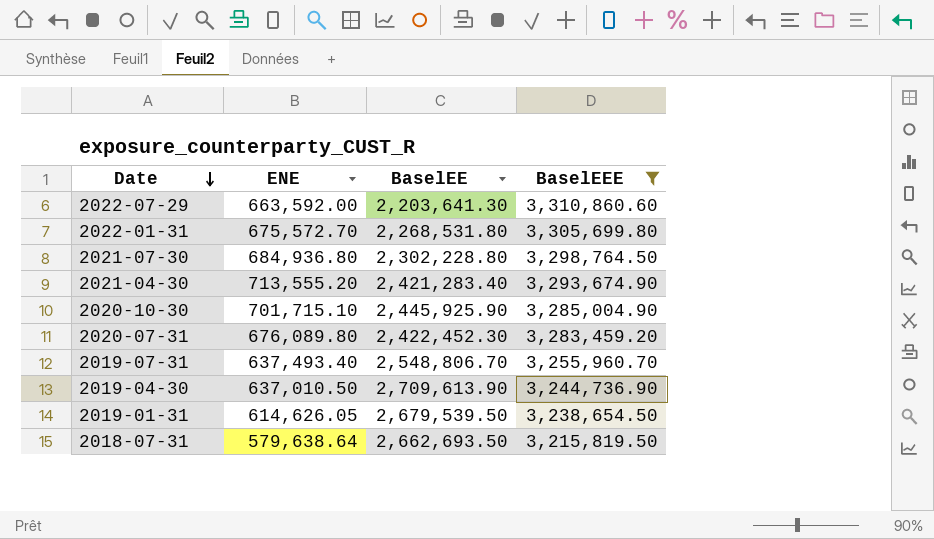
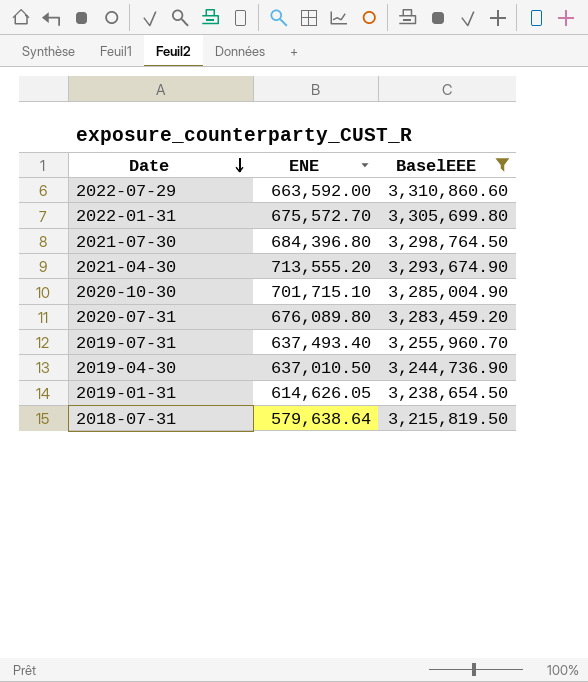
column BaselEE | position: 3 -> none
2021-07-30 | ENE: 684,936.80 -> 684,396.80

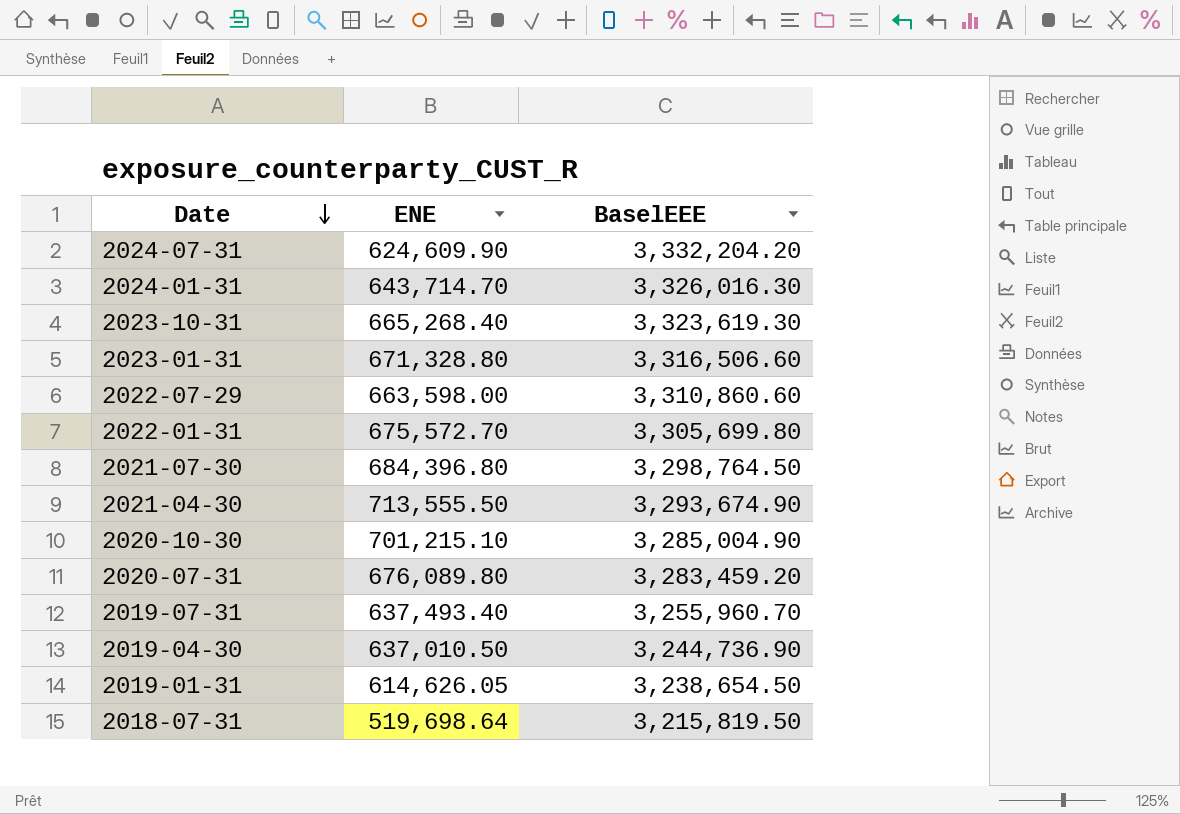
filter: BaselEEE <= 3,310,860.60 -> none
2022-07-29 | ENE: 663,592.00 -> 663,598.00
2021-04-30 | ENE: 713,555.20 -> 713,555.50
2020-10-30 | ENE: 701,715.10 -> 701,215.10
2018-07-31 | ENE: 579,638.64 -> 519,698.64

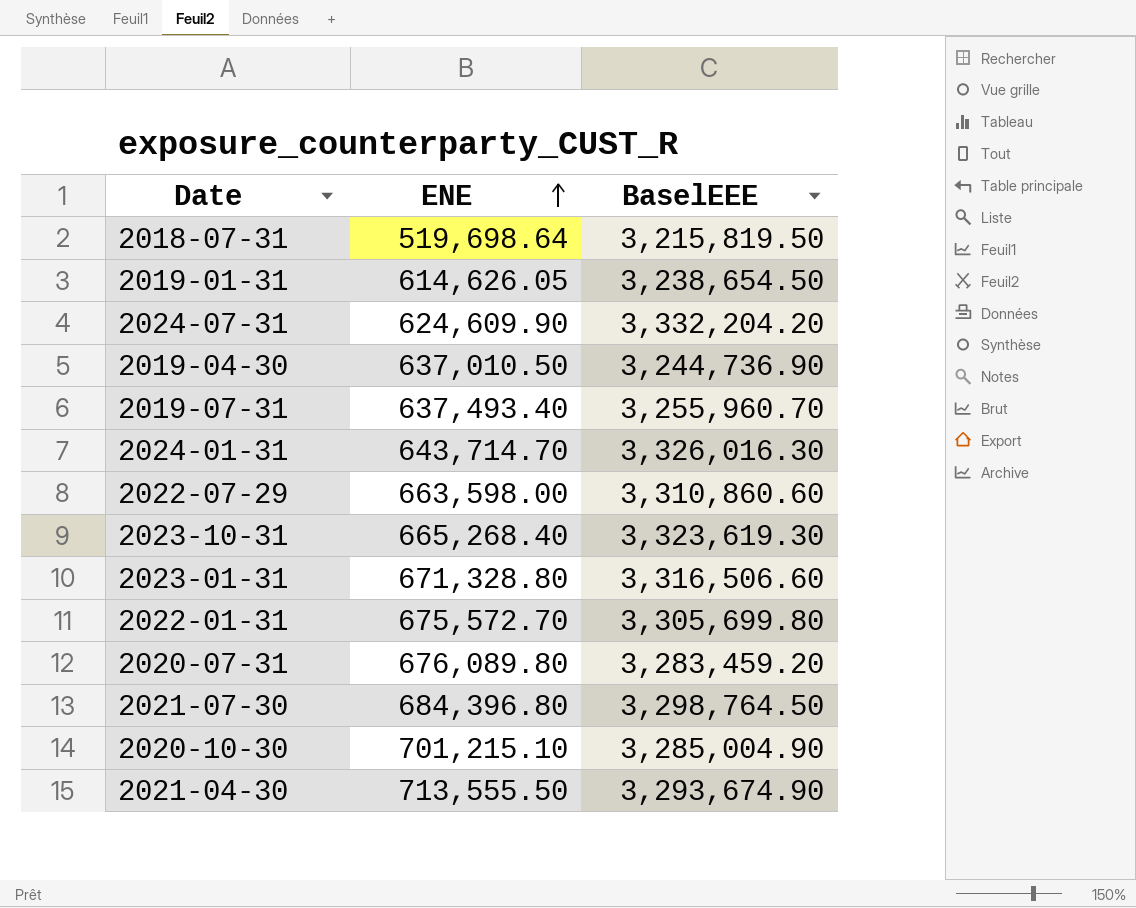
row order: Date descending -> ENE ascending

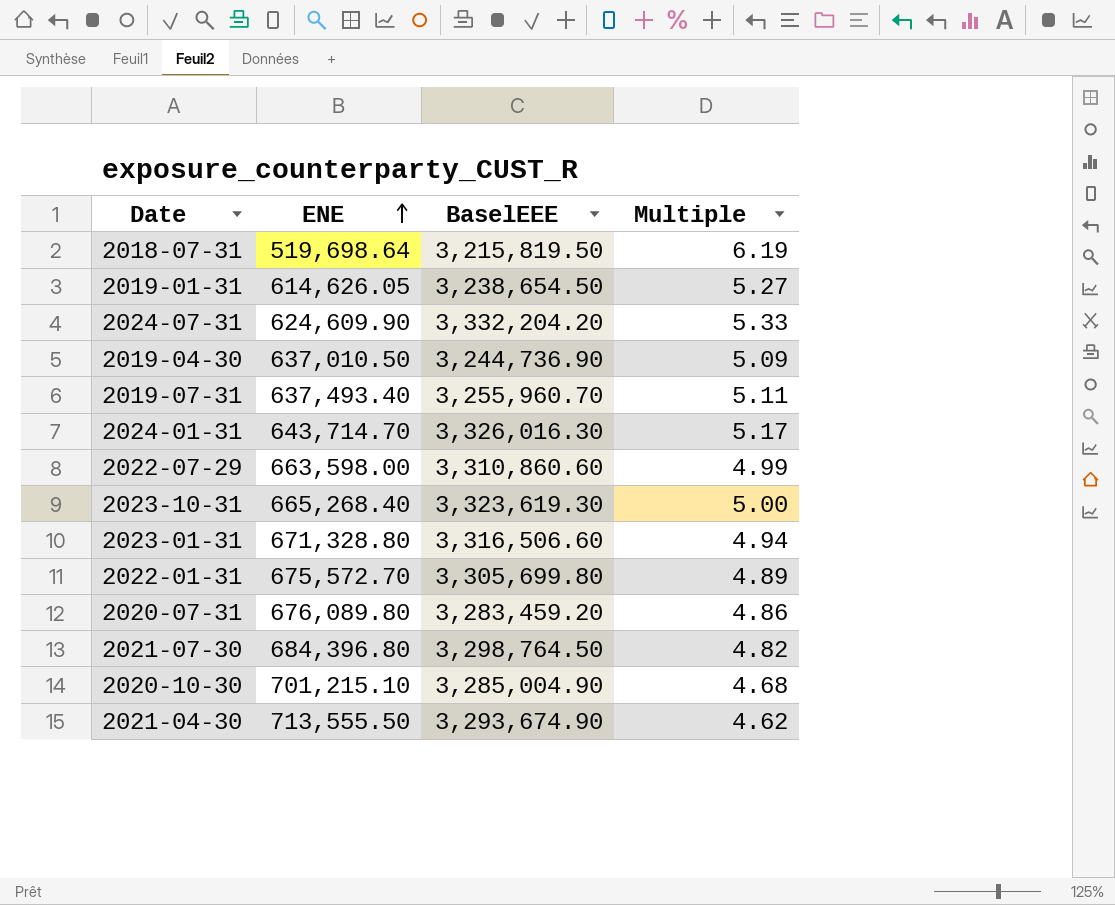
column Multiple | formula: none -> [BaselEEE] / [ENE]

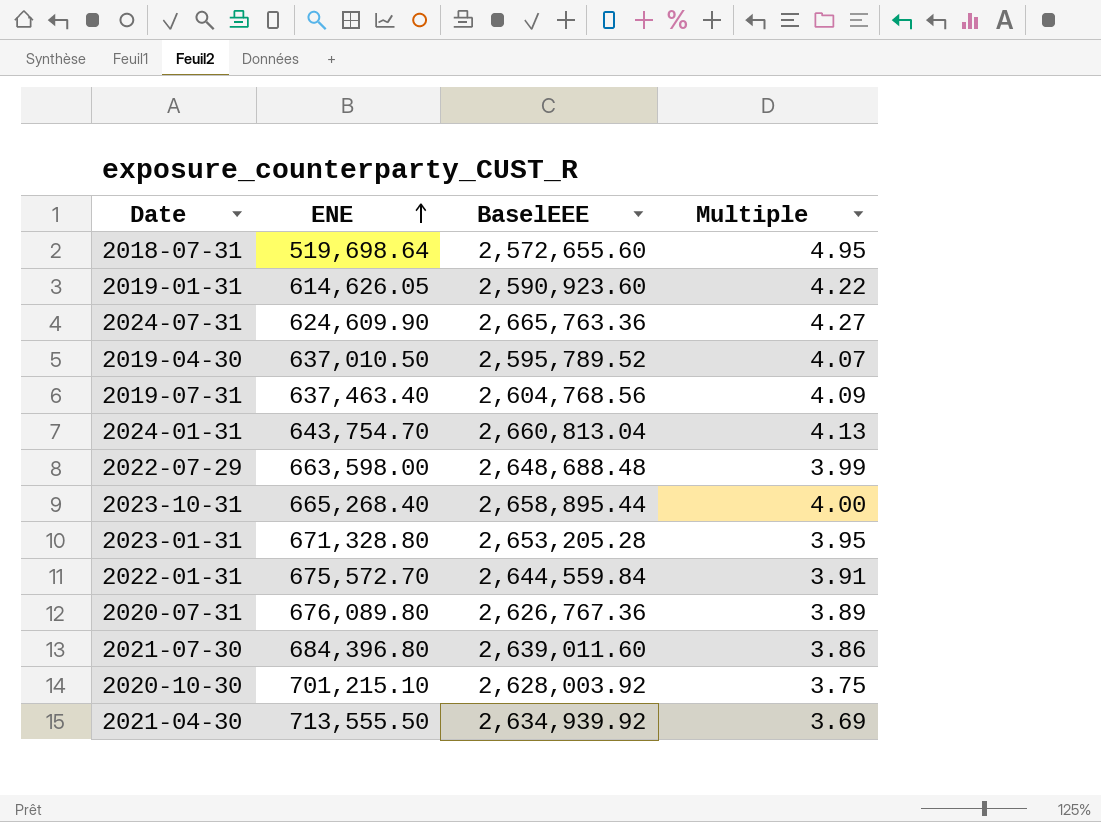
2018-07-31 | BaselEEE: 3,215,819.50 -> 2,572,655.60
2018-07-31 | Multiple: 6.19 -> 4.95
2019-01-31 | BaselEEE: 3,238,654.50 -> 2,590,923.60
2019-01-31 | Multiple: 5.27 -> 4.22
2024-07-31 | BaselEEE: 3,332,204.20 -> 2,665,763.36
2024-07-31 | Multiple: 5.33 -> 4.27
2019-04-30 | BaselEEE: 3,244,736.90 -> 2,595,789.52
2019-04-30 | Multiple: 5.09 -> 4.07
2019-07-31 | ENE: 637,493.40 -> 637,463.40
2019-07-31 | BaselEEE: 3,255,960.70 -> 2,604,768.56
2019-07-31 | Multiple: 5.11 -> 4.09
2024-01-31 | ENE: 643,714.70 -> 643,754.70
2024-01-31 | BaselEEE: 3,326,016.30 -> 2,660,813.04
2024-01-31 | Multiple: 5.17 -> 4.13
2022-07-29 | BaselEEE: 3,310,860.60 -> 2,648,688.48
2022-07-29 | Multiple: 4.99 -> 3.99
2023-10-31 | BaselEEE: 3,323,619.30 -> 2,658,895.44
2023-10-31 | Multiple: 5.00 -> 4.00
2023-01-31 | BaselEEE: 3,316,506.60 -> 2,653,205.28
2023-01-31 | Multiple: 4.94 -> 3.95
2022-01-31 | BaselEEE: 3,305,699.80 -> 2,644,559.84
2022-01-31 | Multiple: 4.89 -> 3.91
2020-07-31 | BaselEEE: 3,283,459.20 -> 2,626,767.36
2020-07-31 | Multiple: 4.86 -> 3.89
2021-07-30 | BaselEEE: 3,298,764.50 -> 2,639,011.60
2021-07-30 | Multiple: 4.82 -> 3.86
2020-10-30 | BaselEEE: 3,285,004.90 -> 2,628,003.92
2020-10-30 | Multiple: 4.68 -> 3.75
2021-04-30 | BaselEEE: 3,293,674.90 -> 2,634,939.92
2021-04-30 | Multiple: 4.62 -> 3.69

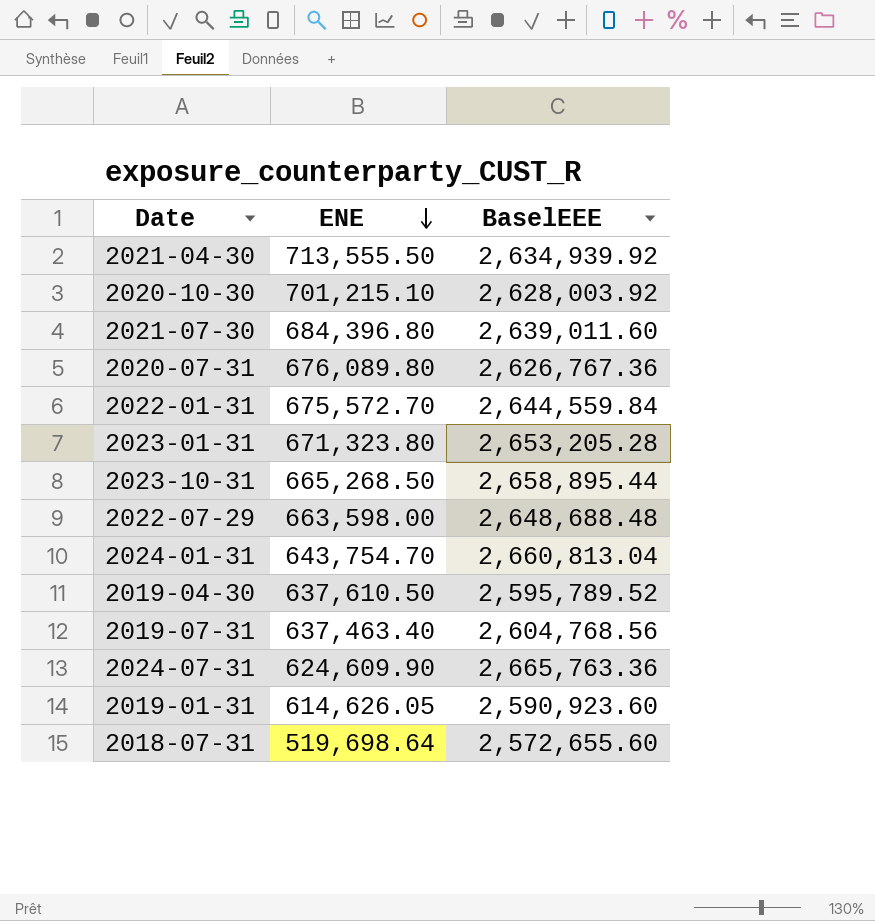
row order: ENE ascending -> ENE descending
column Multiple | formula: [BaselEEE] / [ENE] -> none
2023-01-31 | ENE: 671,328.80 -> 671,323.80
2023-10-31 | ENE: 665,268.40 -> 665,268.50
2019-04-30 | ENE: 637,010.50 -> 637,610.50

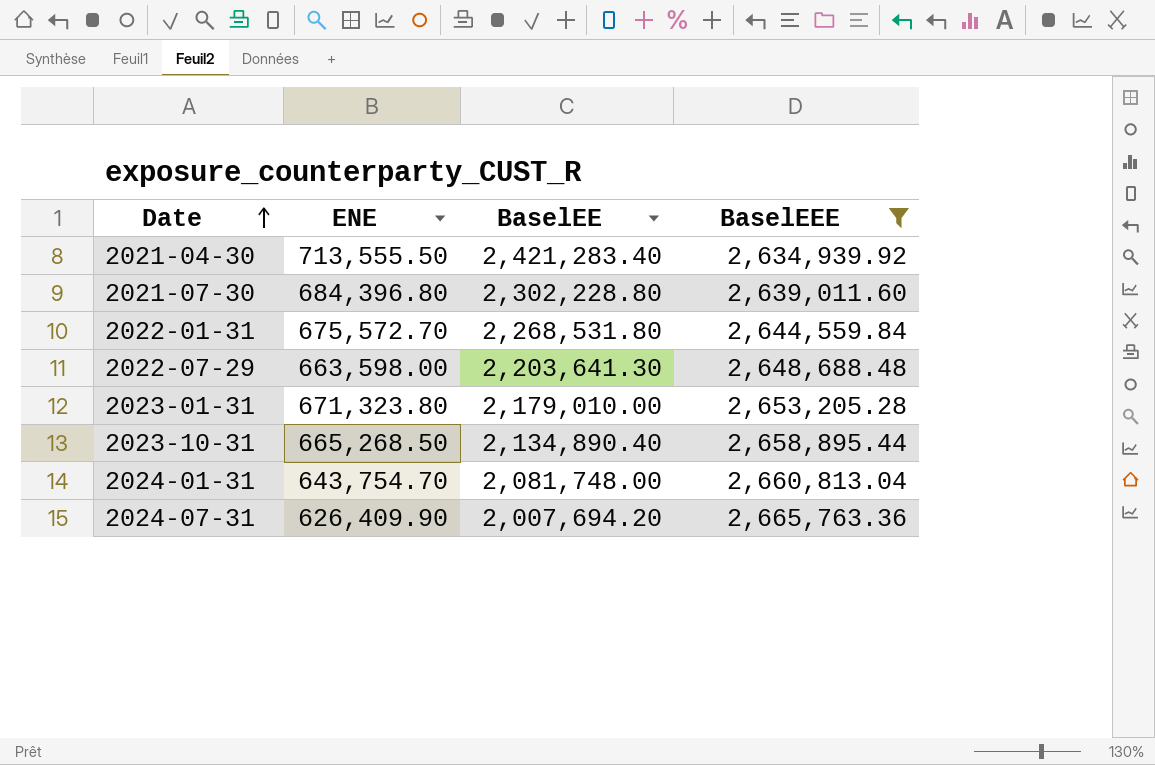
filter: none -> BaselEEE >= 2,634,939.92
row order: ENE descending -> Date ascending
column BaselEE | position: none -> 3
2024-07-31 | ENE: 624,609.90 -> 626,409.90

